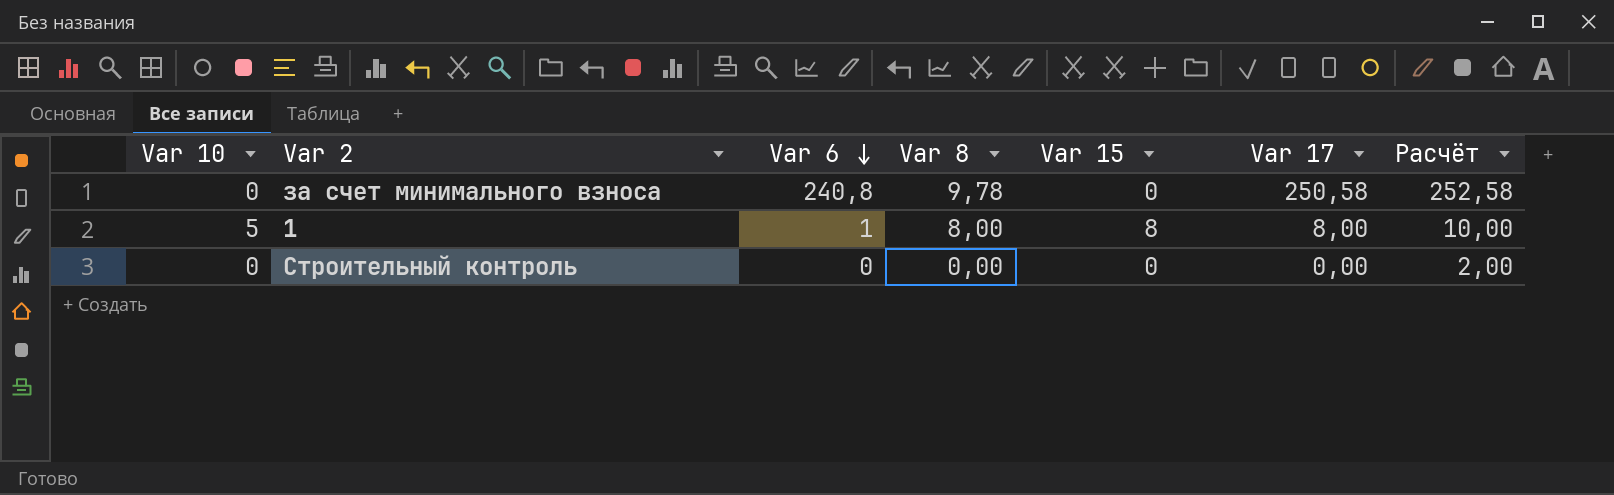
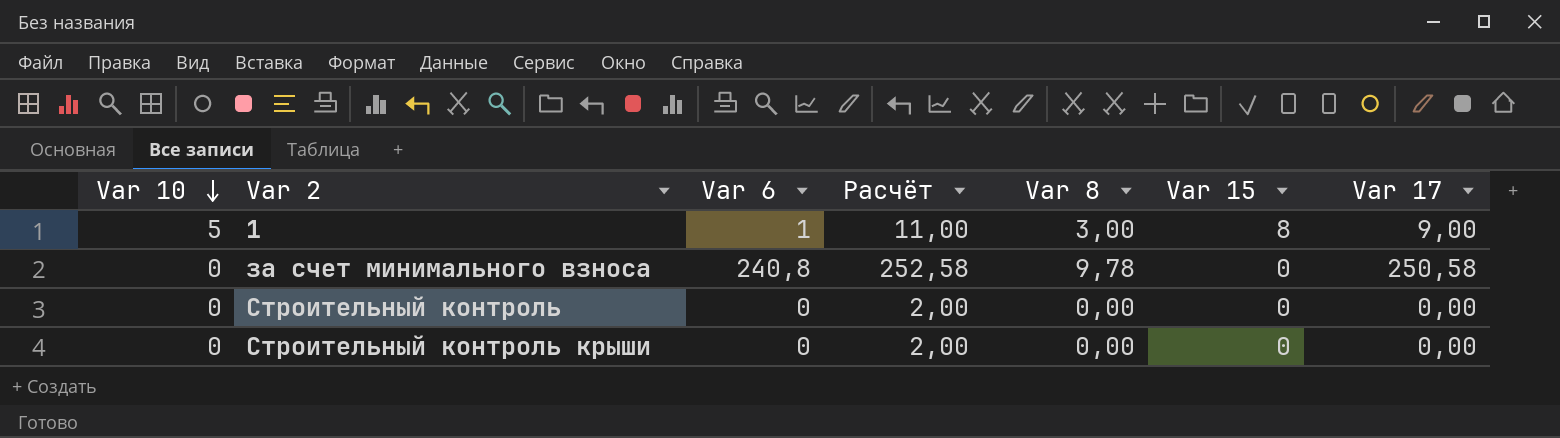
row order: Var 6 descending -> Var 10 descending
column Расчёт | position: 7 -> 4
1 | Расчёт: 10,00 -> 11,00
1 | Var 8: 8,00 -> 3,00
1 | Var 17: 8,00 -> 9,00
row Строительный контроль крыши: none -> 0 | 0 | 2,00 | 0,00 | 0 | 0,00

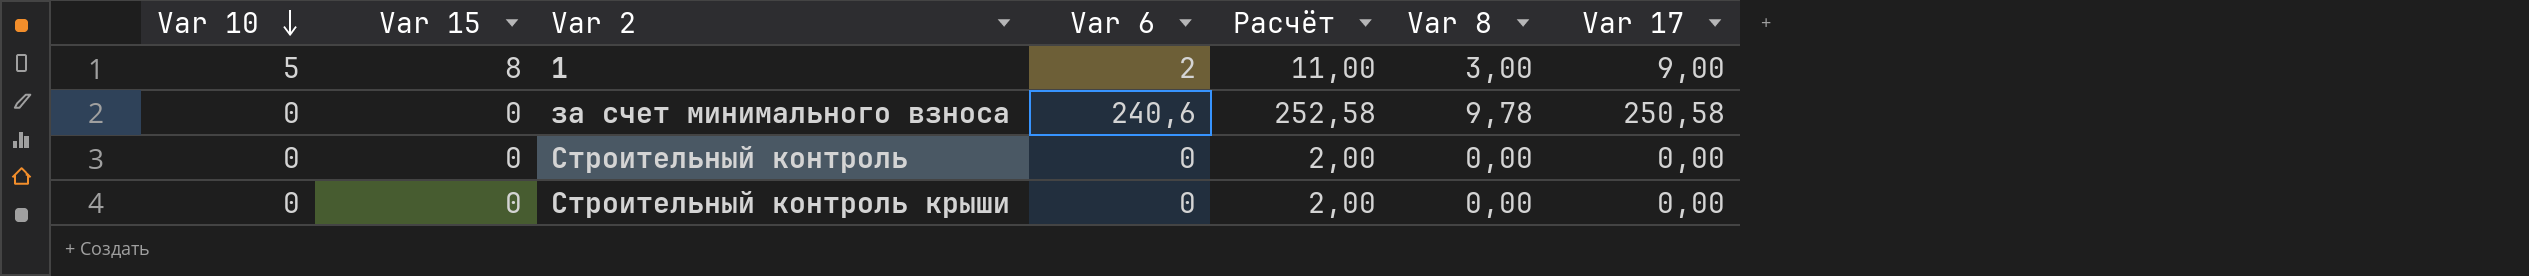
column Var 15 | position: 6 -> 2
1 | Var 6: 1 -> 2
за счет минимального взноса | Var 6: 240,8 -> 240,6

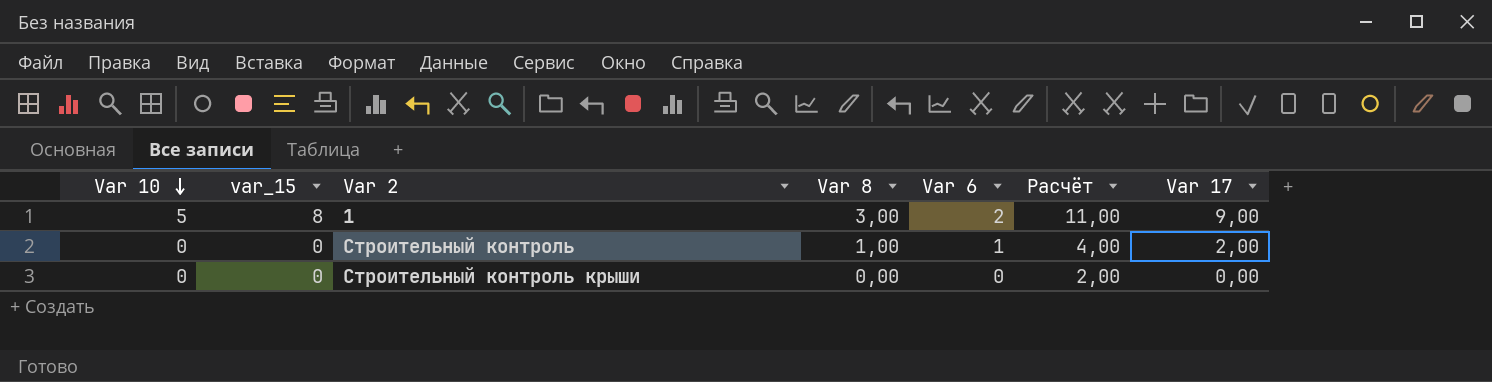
column name: Var 15 -> var_15
column Var 8 | position: 6 -> 4
row за счет минимального взноса: 0 | 0 | 240,6 | 252,58 | 9,78 | 250,58 -> none
Строительный контроль | Var 8: 0,00 -> 1,00
Строительный контроль | Var 6: 0 -> 1
Строительный контроль | Расчёт: 2,00 -> 4,00
Строительный контроль | Var 17: 0,00 -> 2,00

